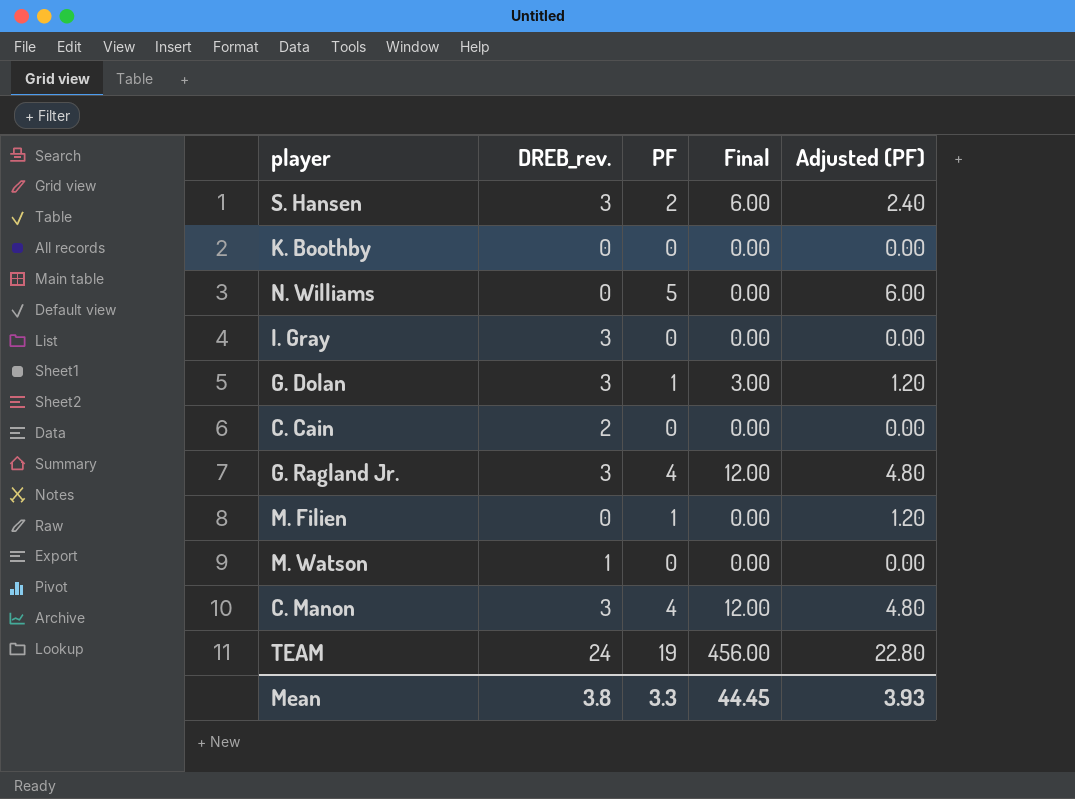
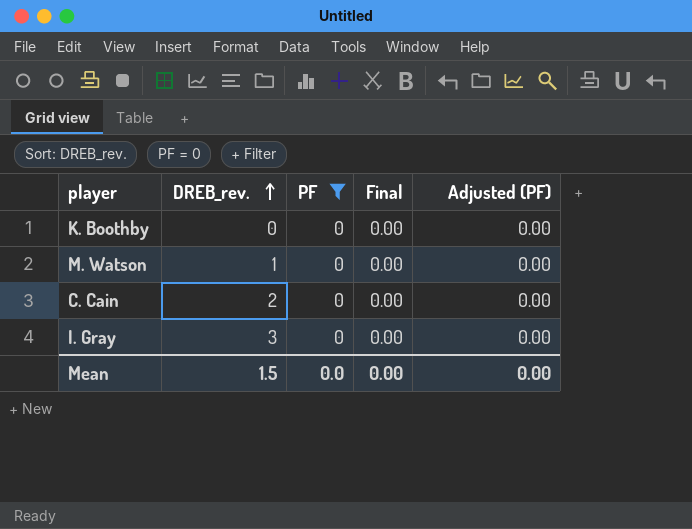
filter: none -> PF = 0
row order: none -> DREB_rev. ascending
Mean | DREB_rev.: 3.8 -> 1.5
Mean | PF: 3.3 -> 0.0
Mean | Final: 44.45 -> 0.00
Mean | Adjusted (PF): 3.93 -> 0.00

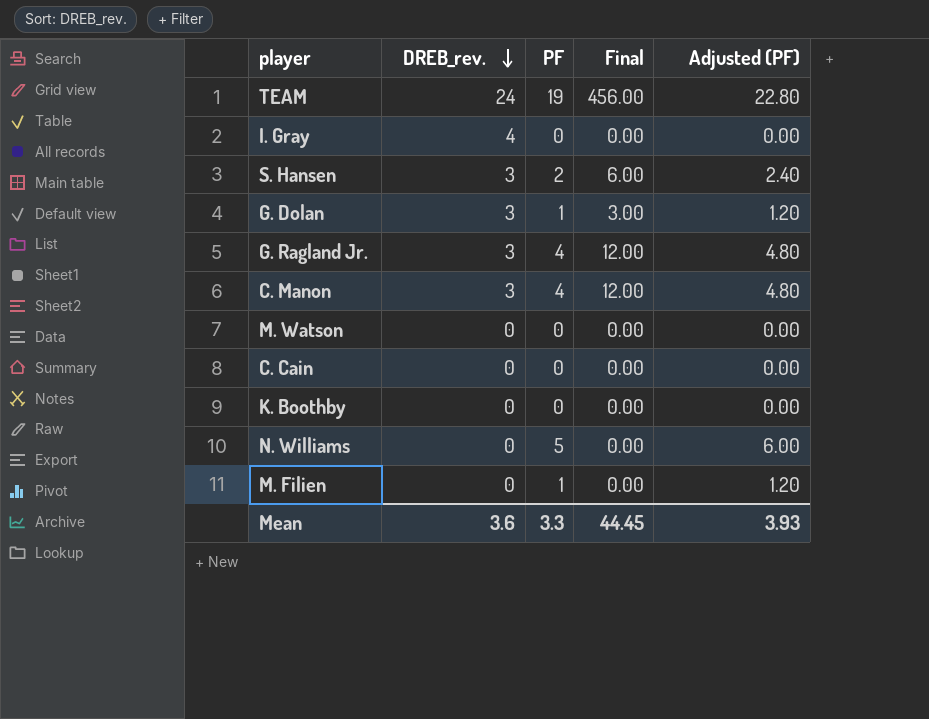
filter: PF = 0 -> none
row order: DREB_rev. ascending -> DREB_rev. descending
I. Gray | DREB_rev.: 3 -> 4
M. Watson | DREB_rev.: 1 -> 0
C. Cain | DREB_rev.: 2 -> 0
Mean | DREB_rev.: 1.5 -> 3.6
Mean | PF: 0.0 -> 3.3
Mean | Final: 0.00 -> 44.45
Mean | Adjusted (PF): 0.00 -> 3.93

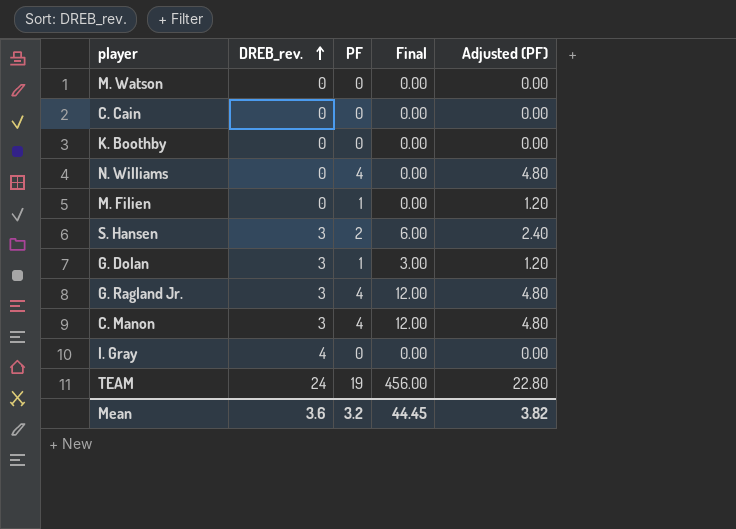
row order: DREB_rev. descending -> DREB_rev. ascending
N. Williams | PF: 5 -> 4
N. Williams | Adjusted (PF): 6.00 -> 4.80
Mean | PF: 3.3 -> 3.2
Mean | Adjusted (PF): 3.93 -> 3.82

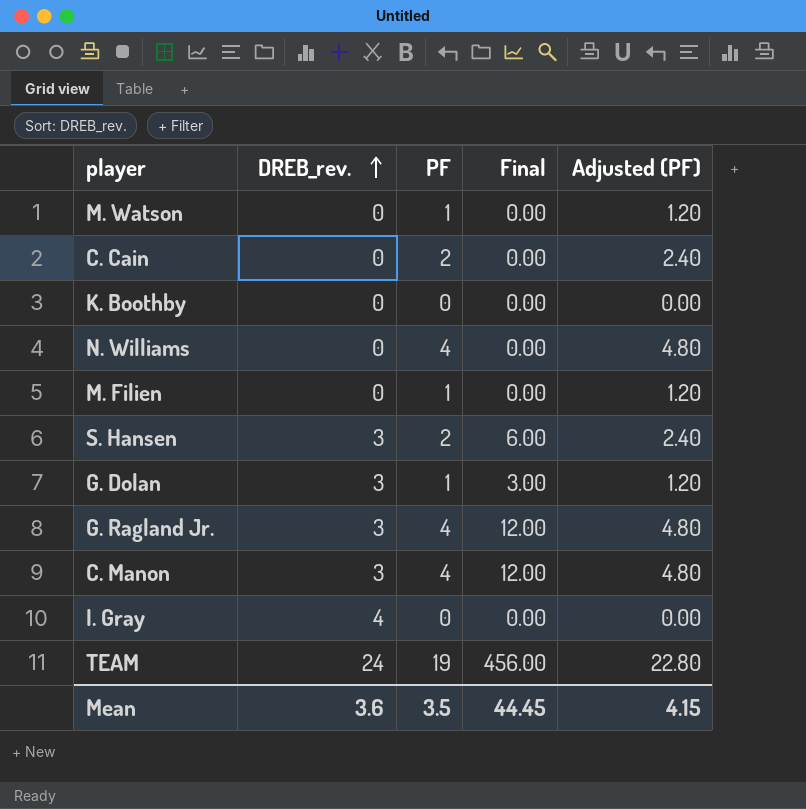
M. Watson | PF: 0 -> 1
M. Watson | Adjusted (PF): 0.00 -> 1.20
C. Cain | PF: 0 -> 2
C. Cain | Adjusted (PF): 0.00 -> 2.40
Mean | PF: 3.2 -> 3.5
Mean | Adjusted (PF): 3.82 -> 4.15

